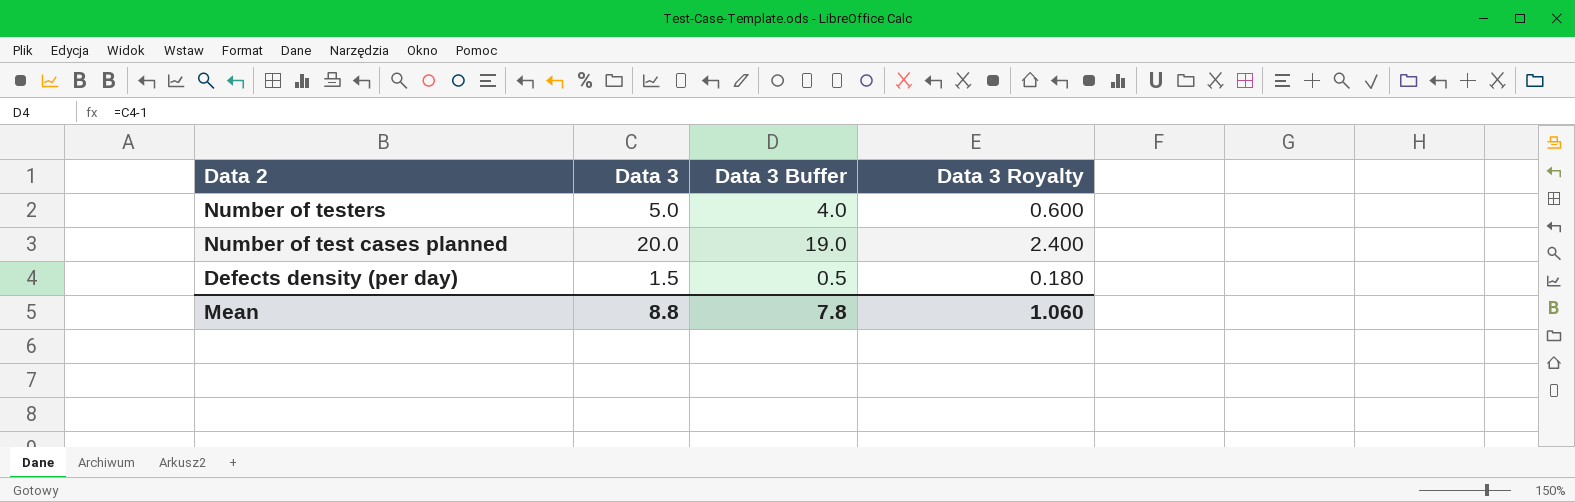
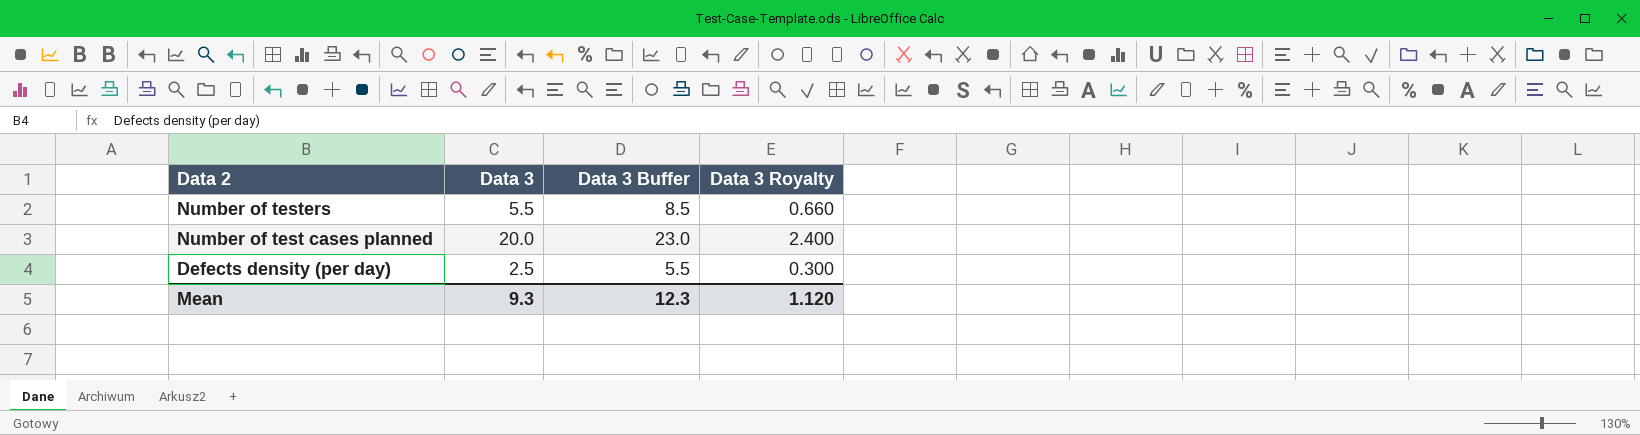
column Data 3 Buffer | formula: [Data 3] - 1 -> [Data 3] + 3
Number of testers | Data 3: 5.0 -> 5.5
Number of testers | Data 3 Royalty: 0.600 -> 0.660
Defects density (per day) | Data 3: 1.5 -> 2.5
Defects density (per day) | Data 3 Royalty: 0.180 -> 0.300
Mean | Data 3: 8.8 -> 9.3
Mean | Data 3 Buffer: 7.8 -> 12.3
Mean | Data 3 Royalty: 1.060 -> 1.120

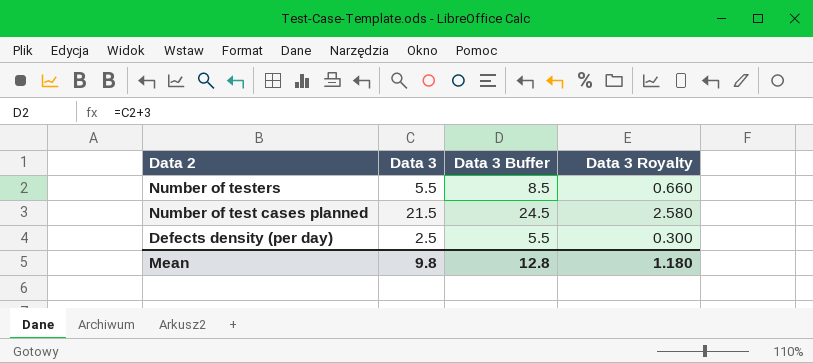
Number of test cases planned | Data 3: 20.0 -> 21.5
Number of test cases planned | Data 3 Buffer: 23.0 -> 24.5
Number of test cases planned | Data 3 Royalty: 2.400 -> 2.580
Mean | Data 3: 9.3 -> 9.8
Mean | Data 3 Buffer: 12.3 -> 12.8
Mean | Data 3 Royalty: 1.120 -> 1.180

